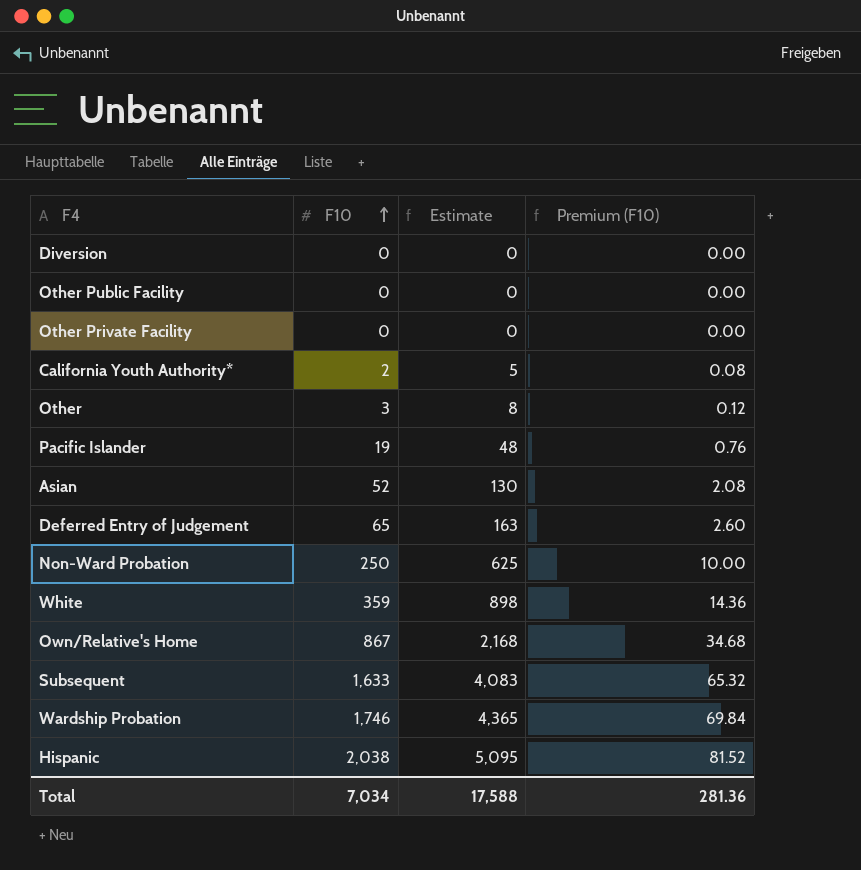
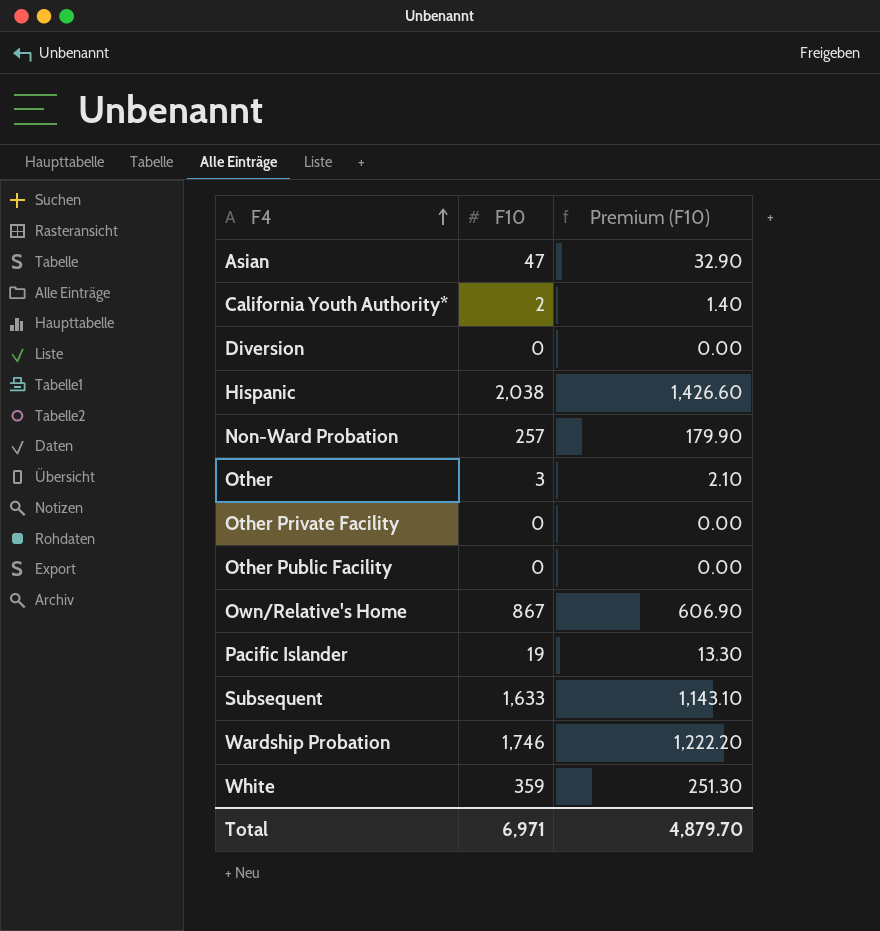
row order: F10 ascending -> F4 ascending
column Estimate | formula: [F10] * 2.5 -> none
column Premium (F10) | formula: [F10] * 0.04 -> [F10] * 0.7
row Deferred Entry of Judgement: 65 | 163 | 2.60 -> none
Asian | F10: 52 -> 47
Non-Ward Probation | F10: 250 -> 257
Total | F10: 7,034 -> 6,971
Total | Premium (F10): 281.36 -> 4,879.70

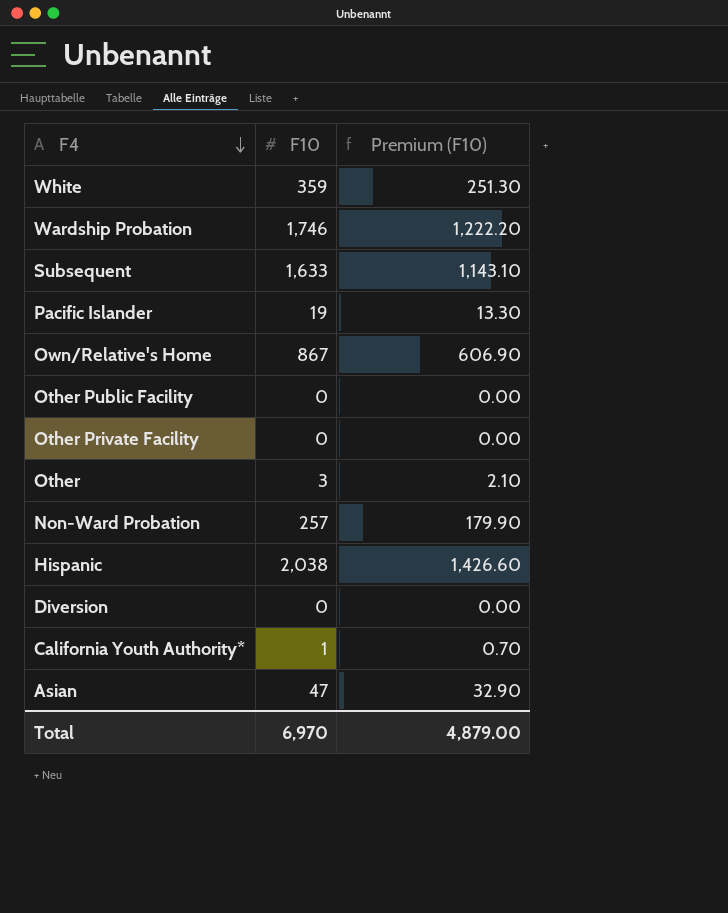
row order: F4 ascending -> F4 descending
California Youth Authority* | F10: 2 -> 1
California Youth Authority* | Premium (F10): 1.40 -> 0.70
Total | F10: 6,971 -> 6,970
Total | Premium (F10): 4,879.70 -> 4,879.00

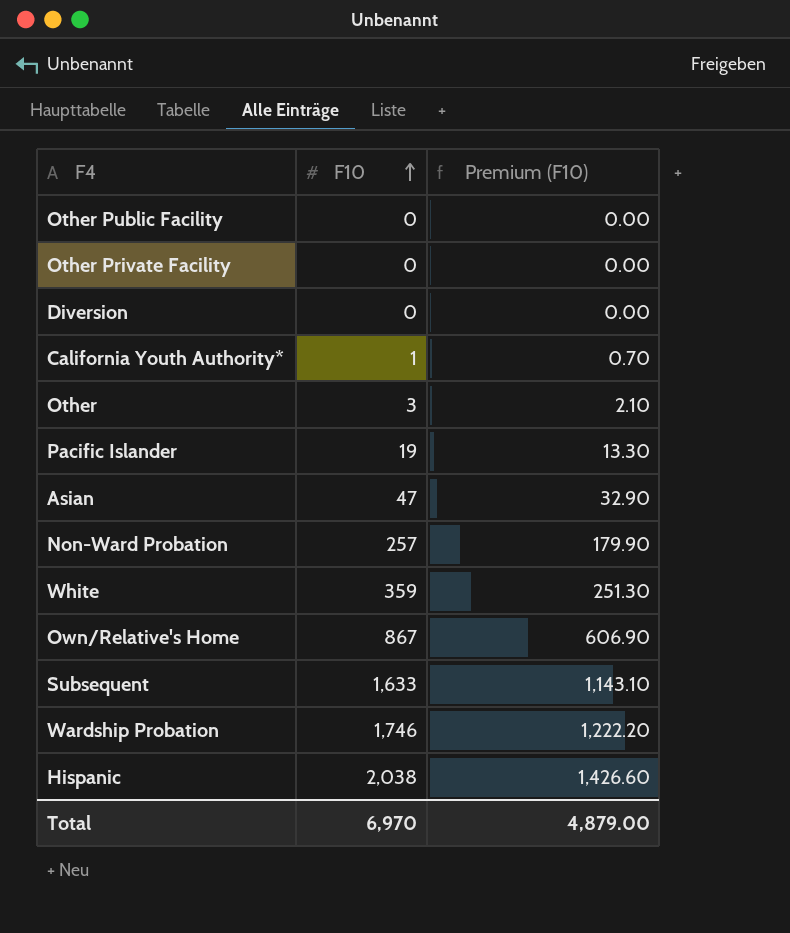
row order: F4 descending -> F10 ascending

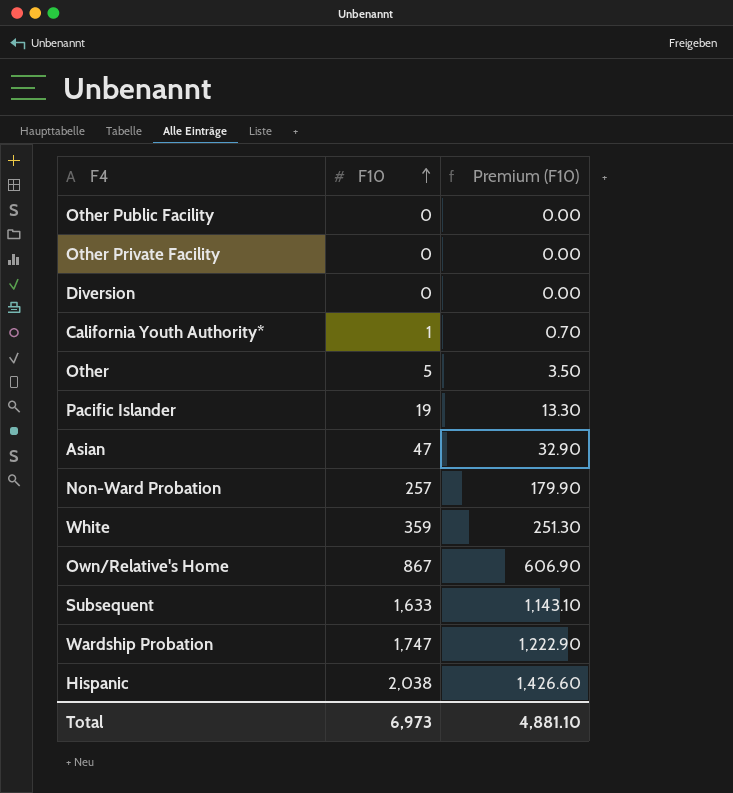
Other | F10: 3 -> 5
Other | Premium (F10): 2.10 -> 3.50
Wardship Probation | F10: 1,746 -> 1,747
Wardship Probation | Premium (F10): 1,222.20 -> 1,222.90
Total | F10: 6,970 -> 6,973
Total | Premium (F10): 4,879.00 -> 4,881.10

